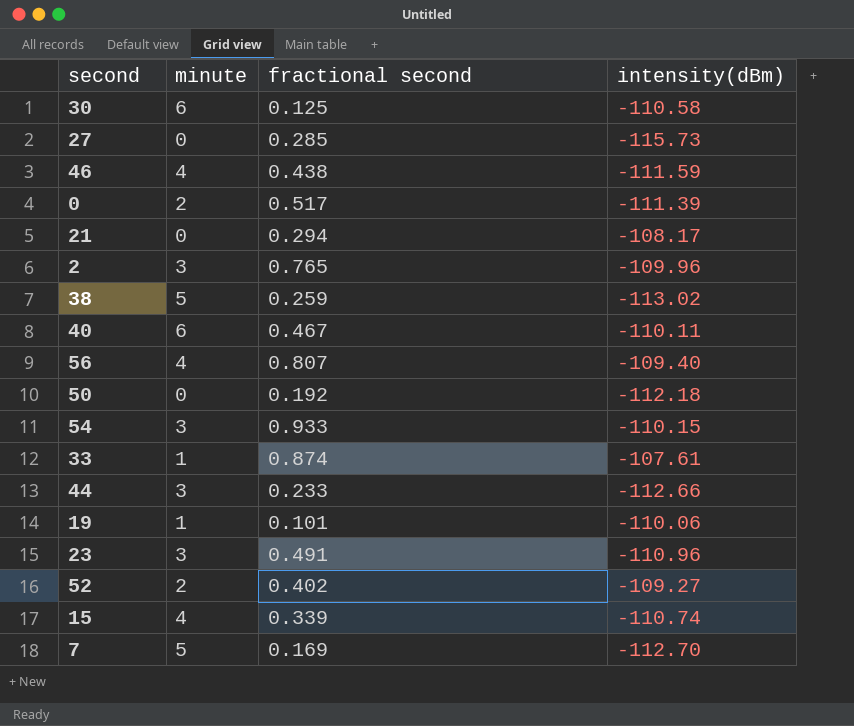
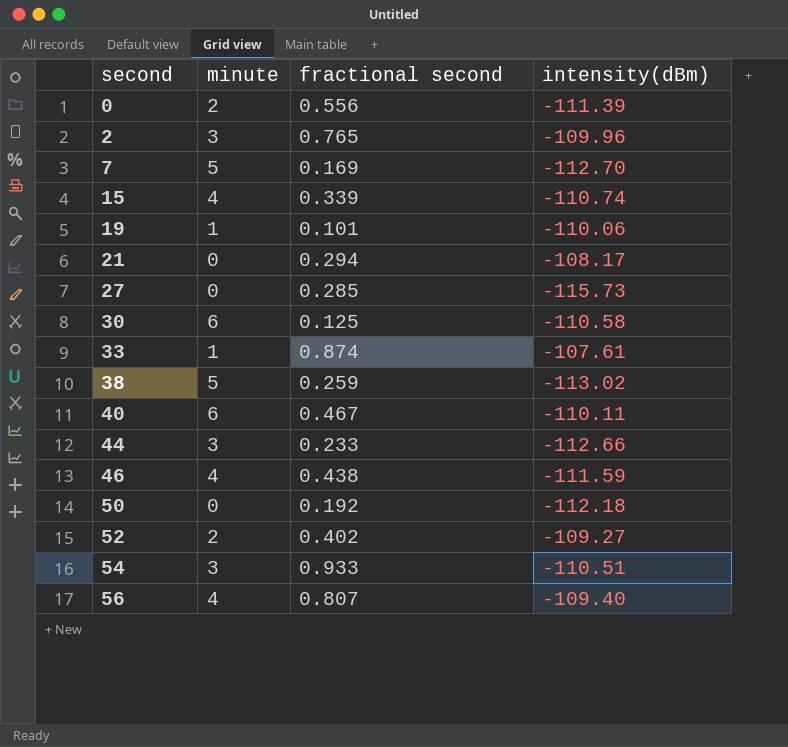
row order: none -> second ascending
row 23: 3 | 0.491 | -110.96 -> none
0 | fractional second: 0.517 -> 0.556
54 | intensity(dBm): -110.15 -> -110.51

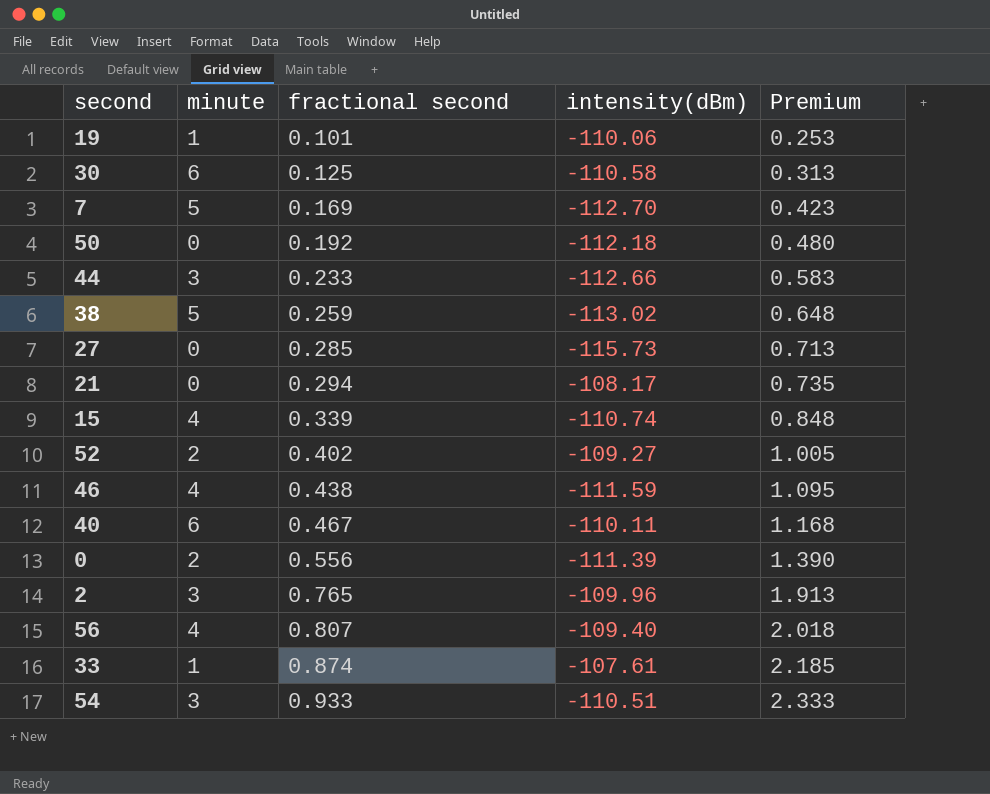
row order: second ascending -> fractional second ascending
column Premium | formula: none -> [fractional second] * 2.5

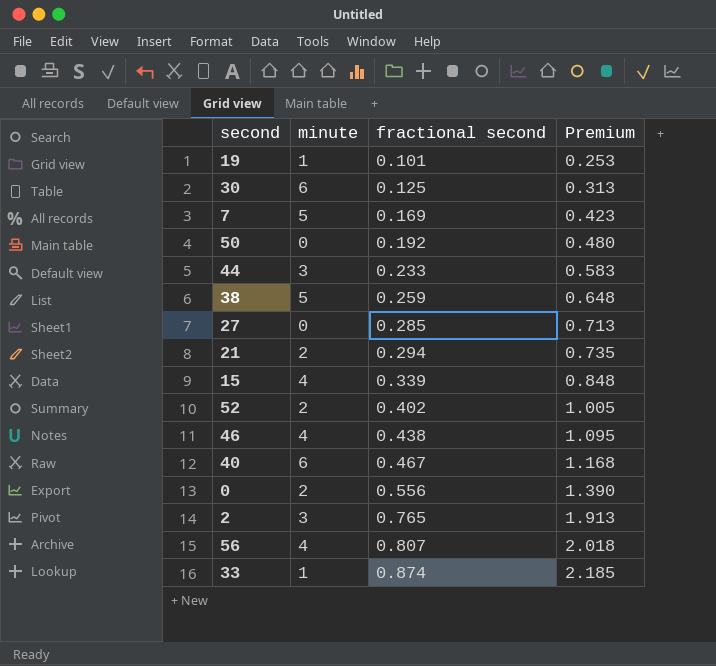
column intensity(dBm) | position: 4 -> none
row 54: 3 | 0.933 | -110.51 | 2.333 -> none
21 | minute: 0 -> 2

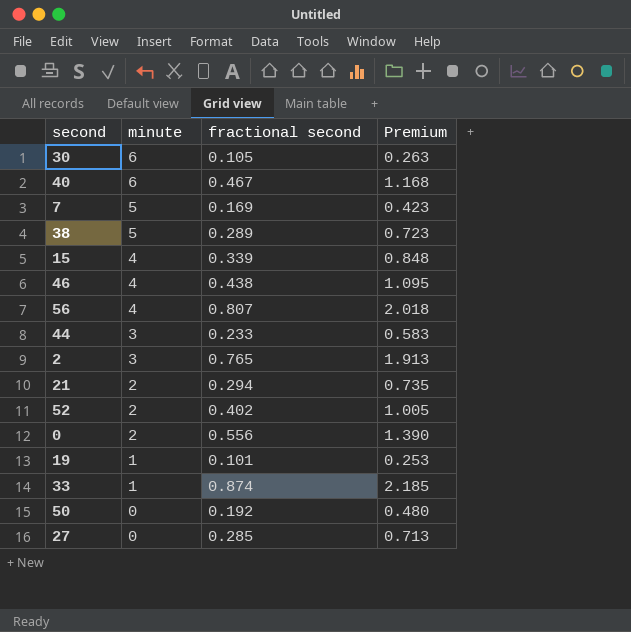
row order: fractional second ascending -> minute descending
30 | fractional second: 0.125 -> 0.105
30 | Premium: 0.313 -> 0.263
38 | fractional second: 0.259 -> 0.289
38 | Premium: 0.648 -> 0.723

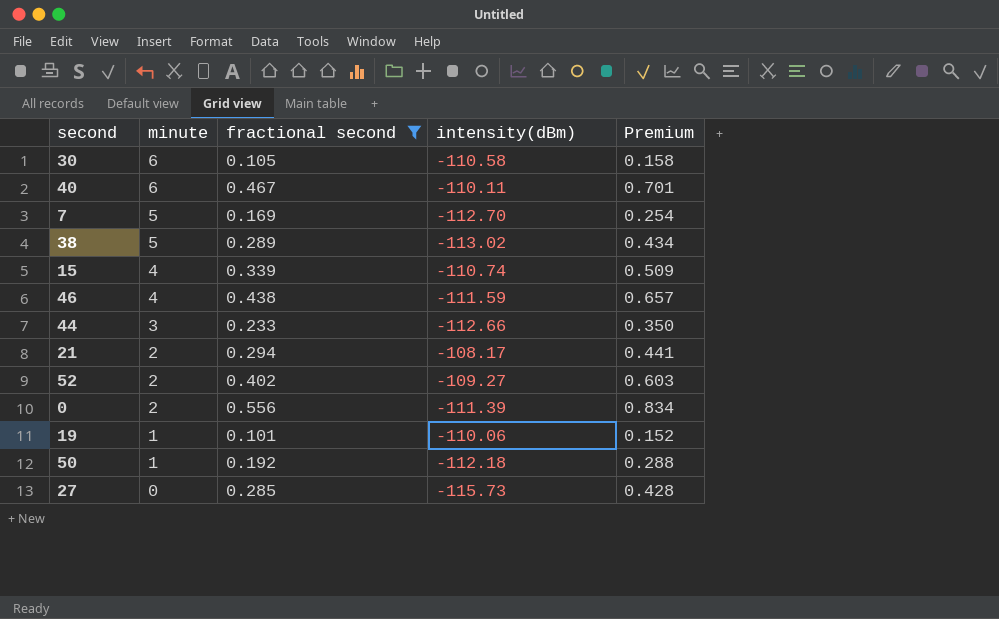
filter: none -> fractional second <= 0.556
column intensity(dBm) | position: none -> 4
column Premium | formula: [fractional second] * 2.5 -> [fractional second] * 1.5
50 | minute: 0 -> 1

